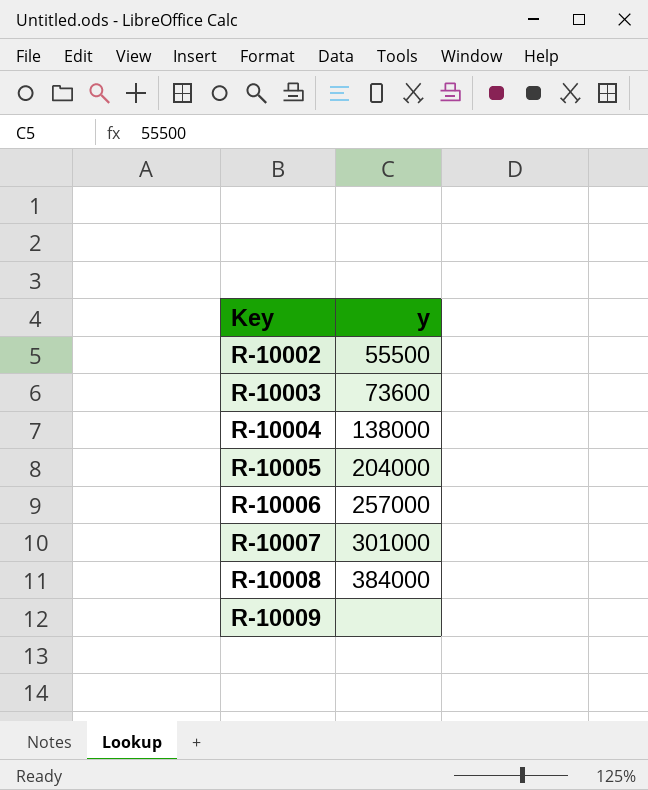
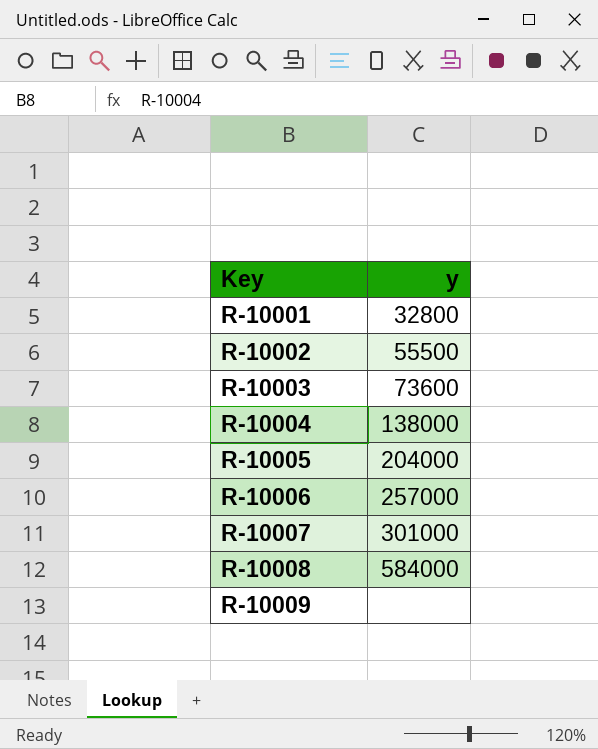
row R-10001: none -> 32800
R-10008 | y: 384000 -> 584000

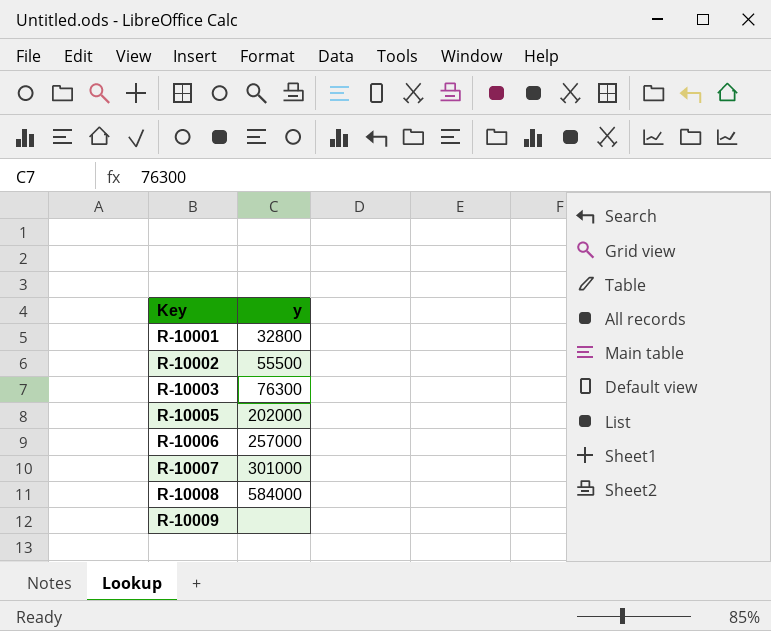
row R-10004: 138000 -> none
R-10003 | y: 73600 -> 76300
R-10005 | y: 204000 -> 202000

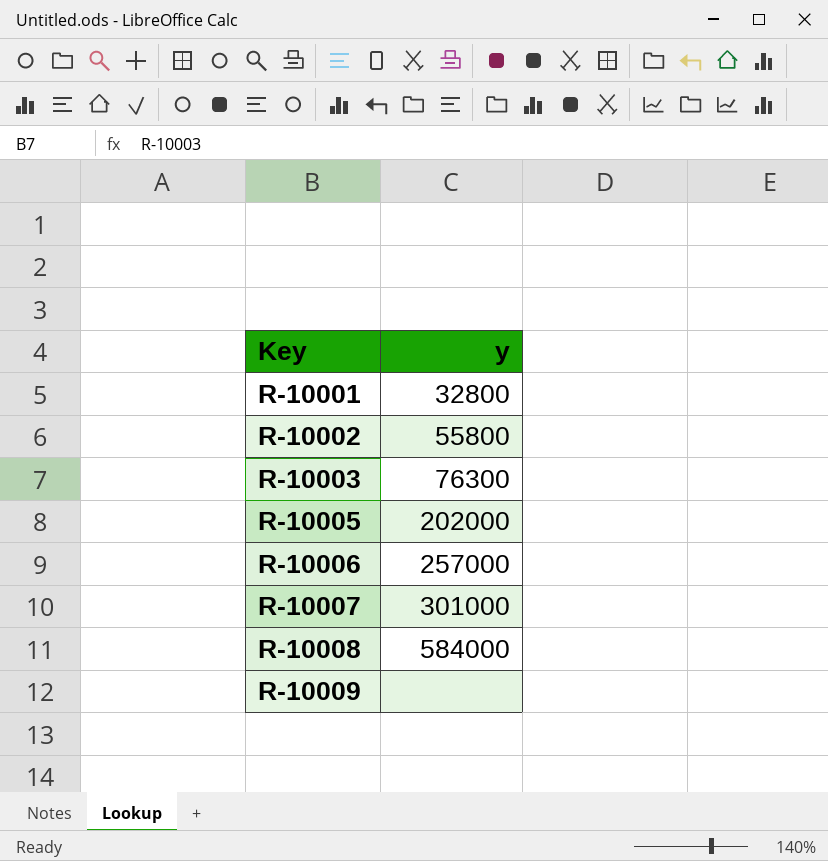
R-10002 | y: 55500 -> 55800

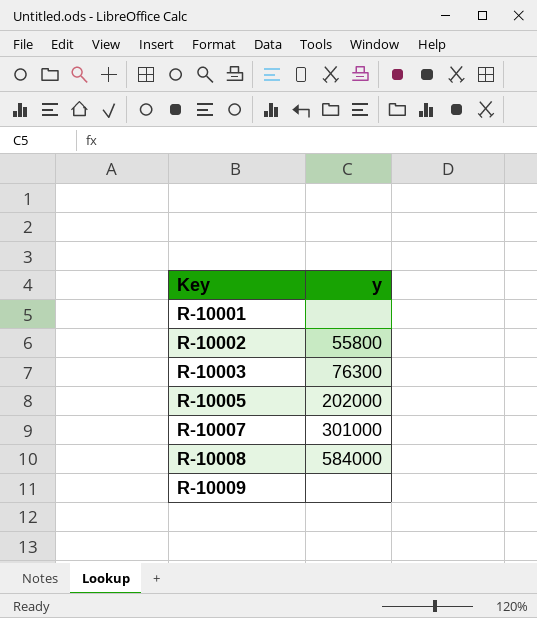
row R-10006: 257000 -> none
R-10001 | y: 32800 -> none

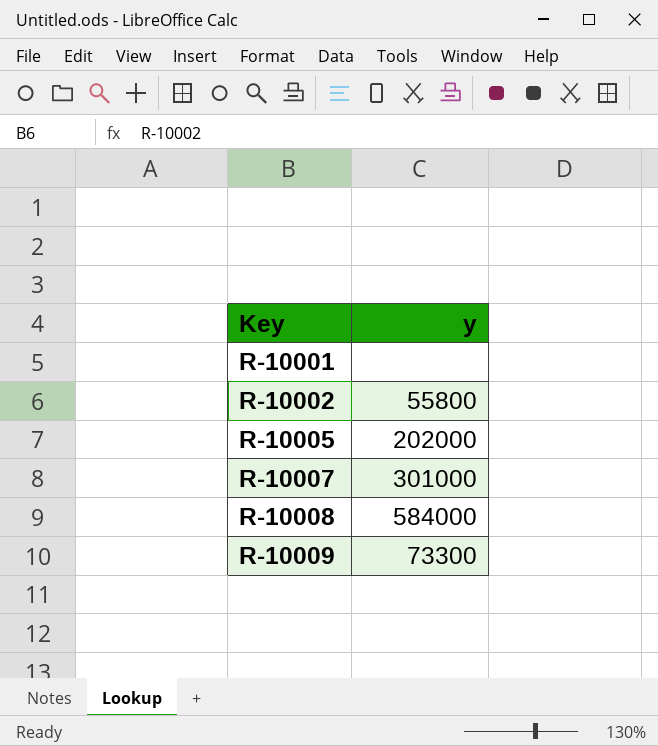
row R-10003: 76300 -> none
R-10009 | y: none -> 73300

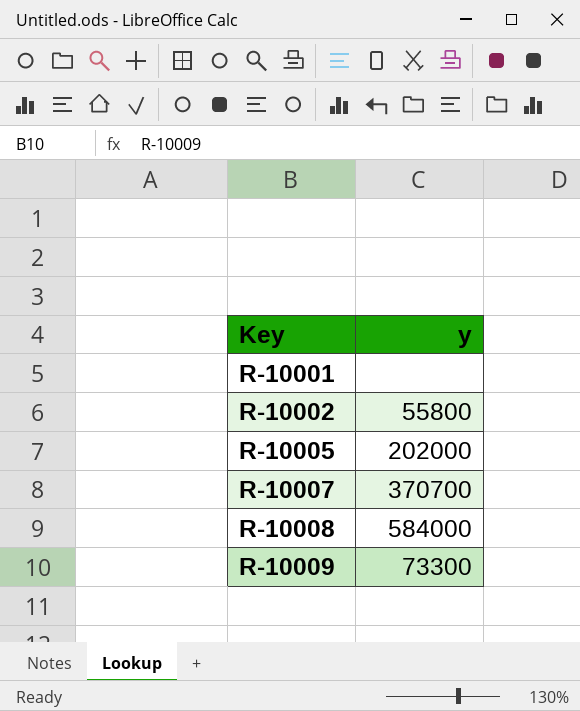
R-10007 | y: 301000 -> 370700

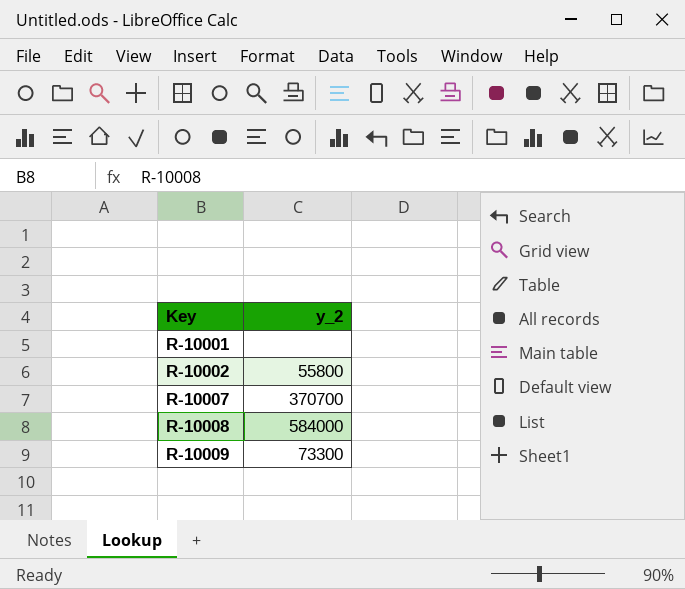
column name: y -> y_2
row R-10005: 202000 -> none

